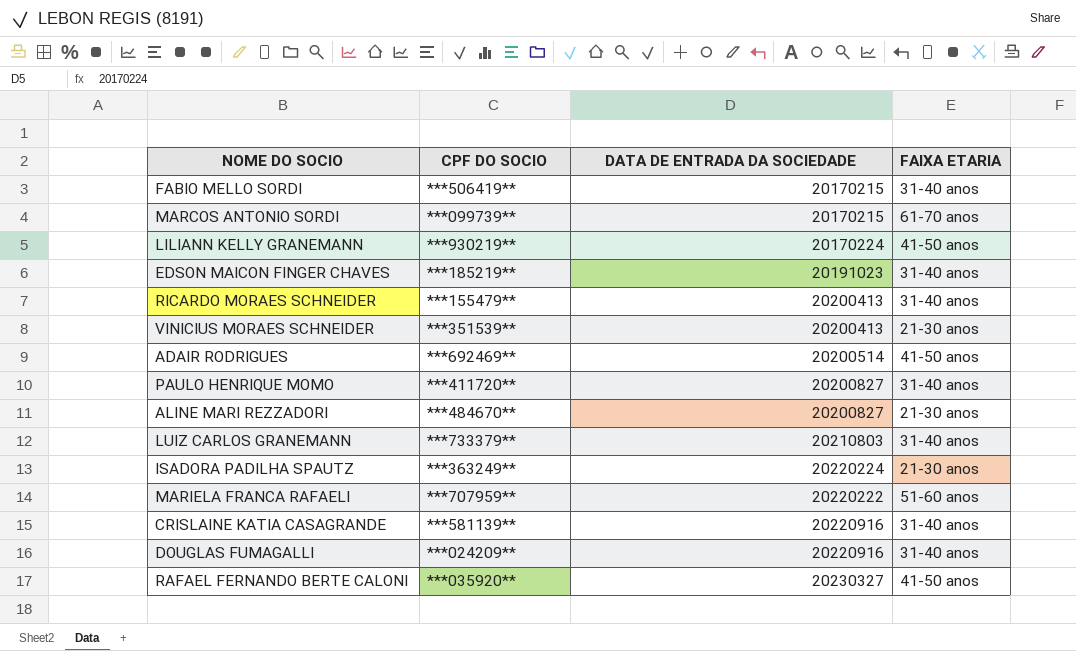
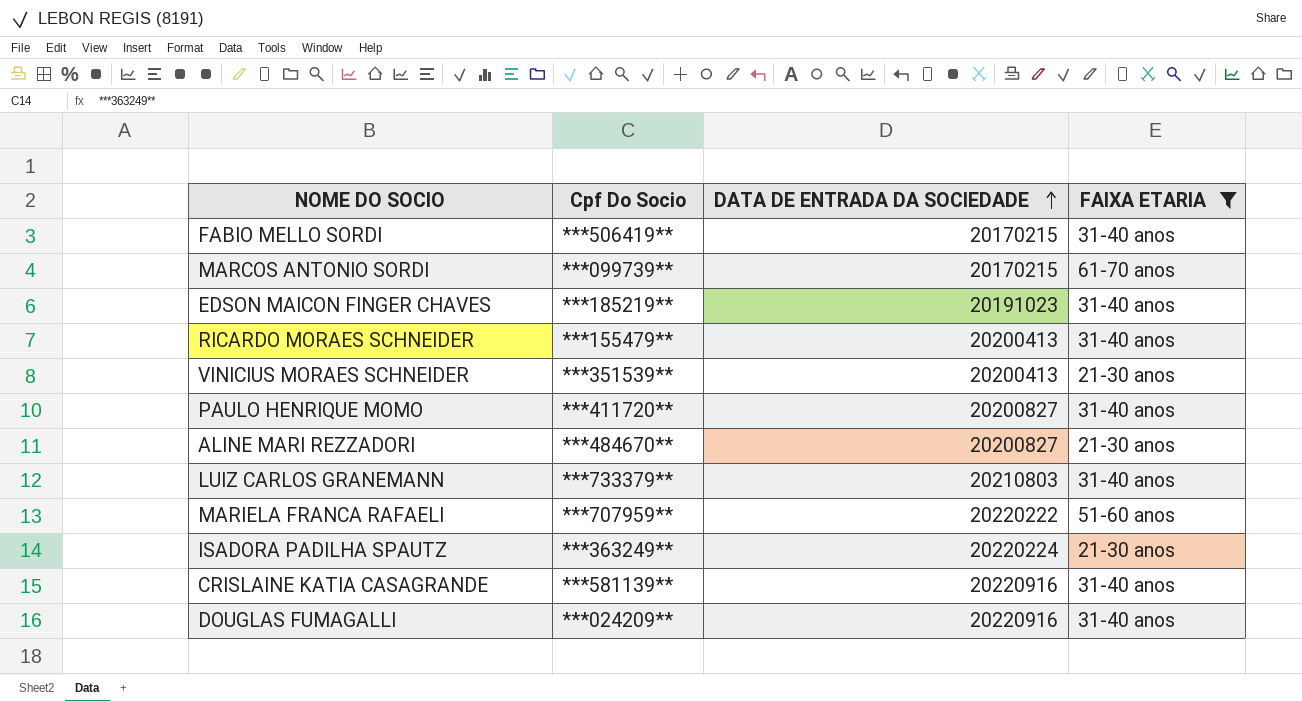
filter: none -> FAIXA ETARIA != 41-50 anos
row order: none -> DATA DE ENTRADA DA SOCIEDADE ascending
column name: CPF DO SOCIO -> Cpf Do Socio

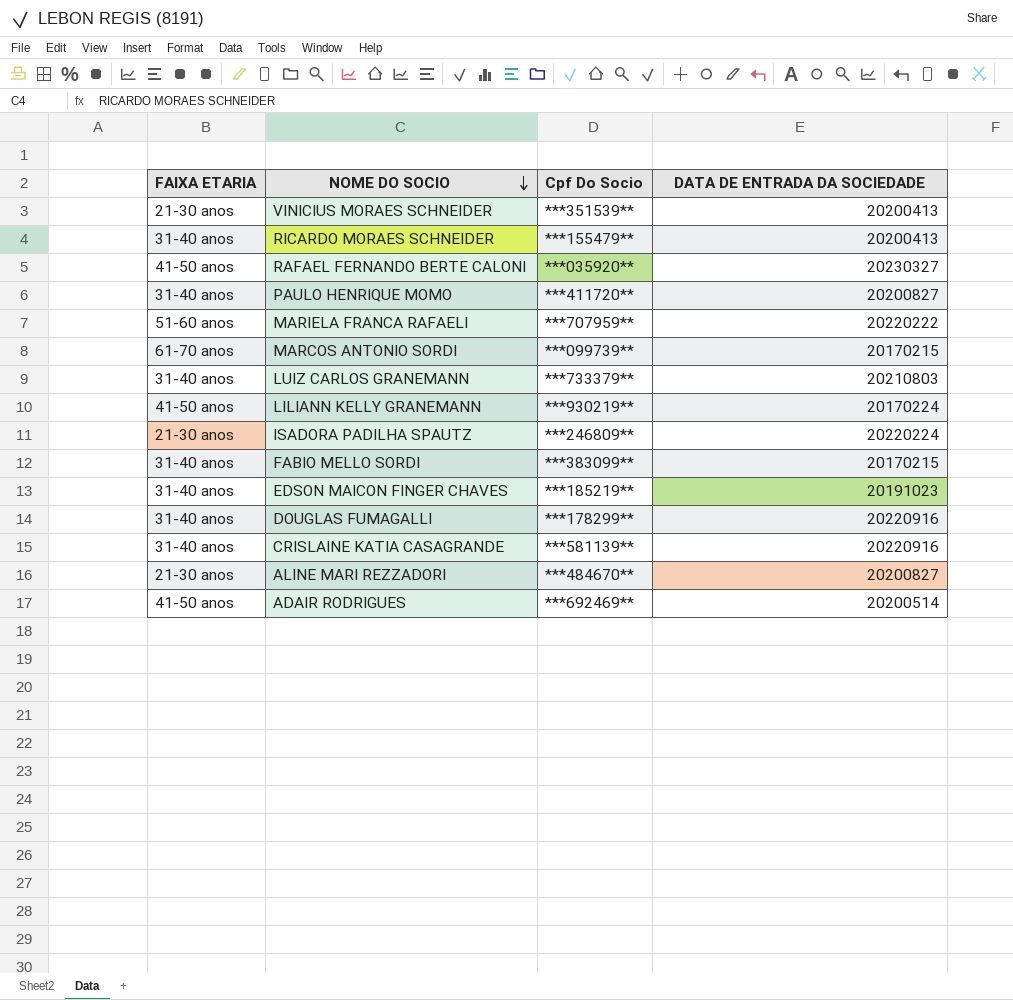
filter: FAIXA ETARIA != 41-50 anos -> none
row order: DATA DE ENTRADA DA SOCIEDADE ascending -> NOME DO SOCIO descending
column FAIXA ETARIA | position: 4 -> 1
ISADORA PADILHA SPAUTZ | Cpf Do Socio: ***363249** -> ***246809**
FABIO MELLO SORDI | Cpf Do Socio: ***506419** -> ***383099**
DOUGLAS FUMAGALLI | Cpf Do Socio: ***024209** -> ***178299**

